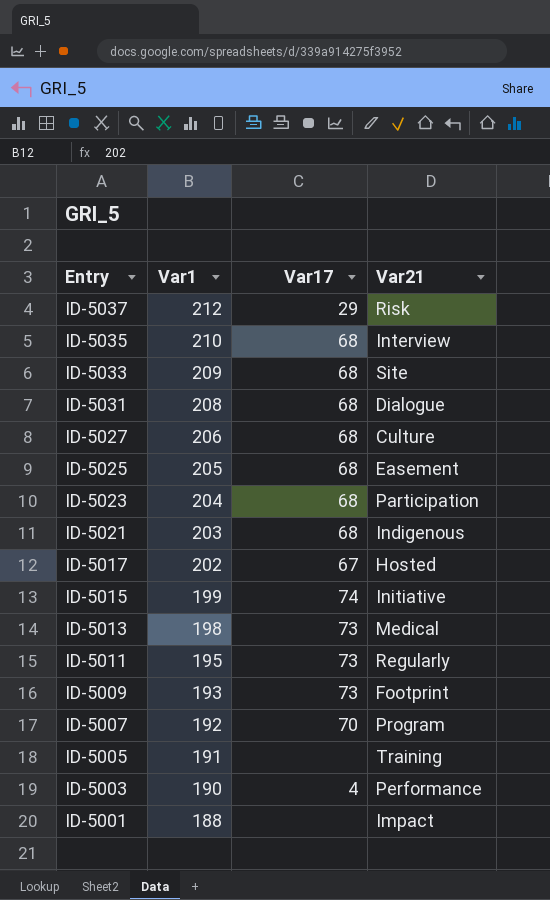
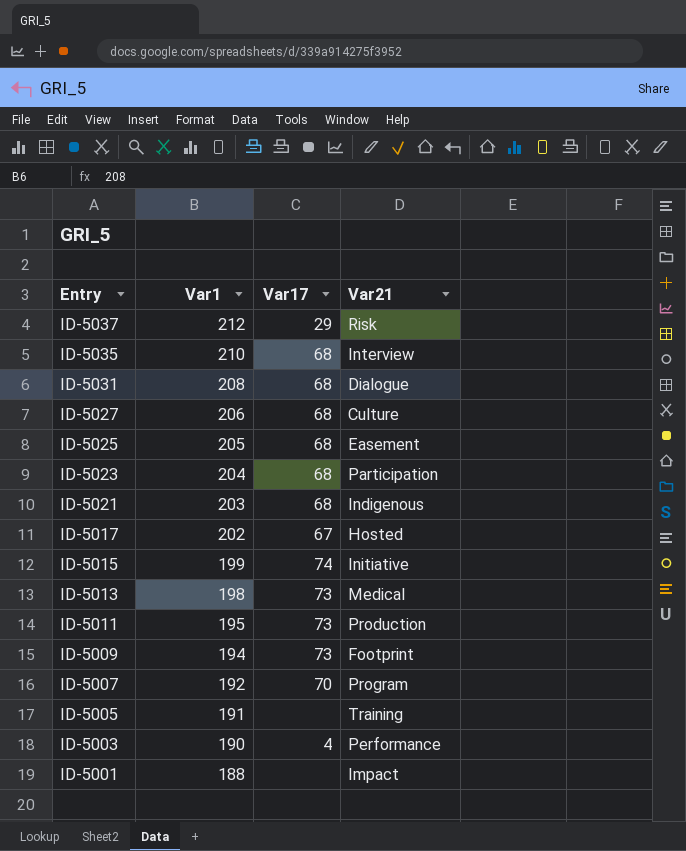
row ID-5033: 209 | 68 | Site -> none
ID-5011 | Var21: Regularly -> Production
ID-5009 | Var1: 193 -> 194

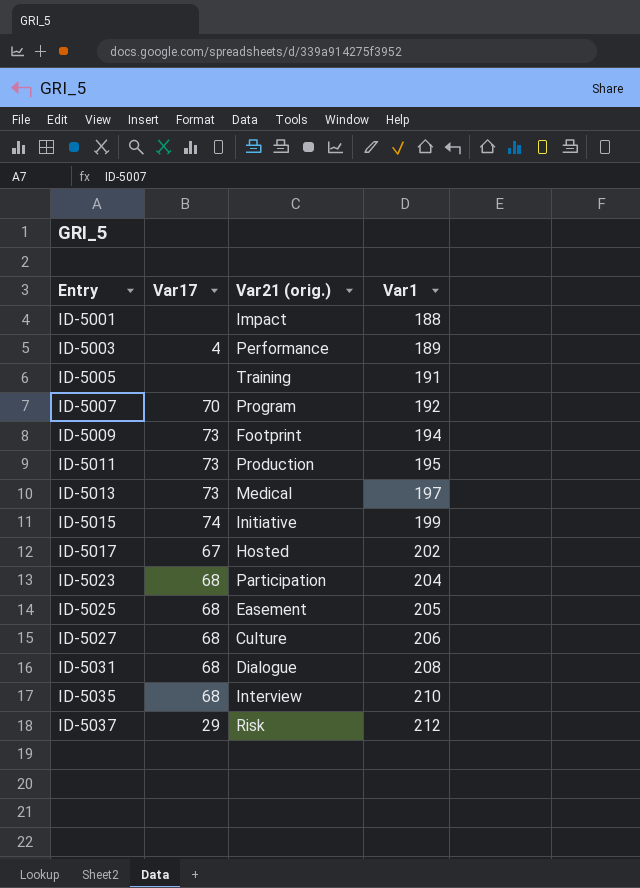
row order: Entry descending -> Entry ascending
column name: Var21 -> Var21 (orig.)
column Var1 | position: 2 -> 4
row ID-5021: 203 | 68 | Indigenous -> none
ID-5003 | Var1: 190 -> 189
ID-5013 | Var1: 198 -> 197

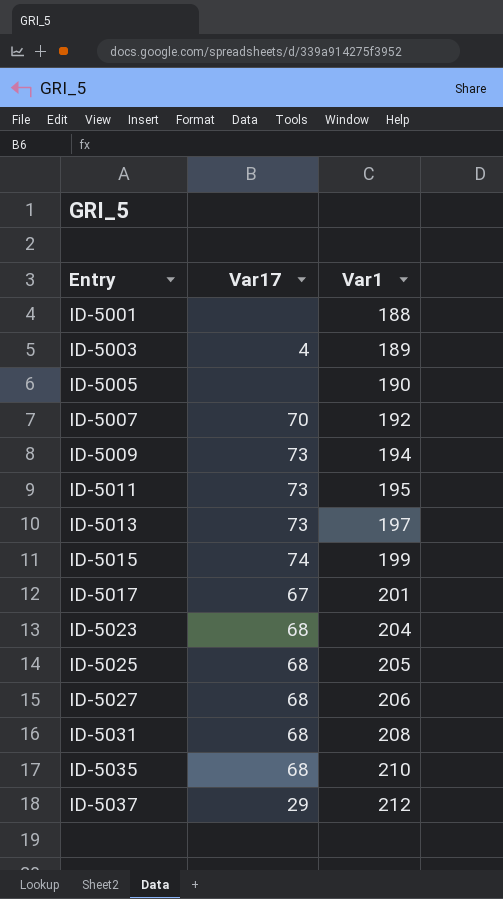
column Var21 (orig.) | position: 3 -> none
ID-5005 | Var1: 191 -> 190
ID-5017 | Var1: 202 -> 201

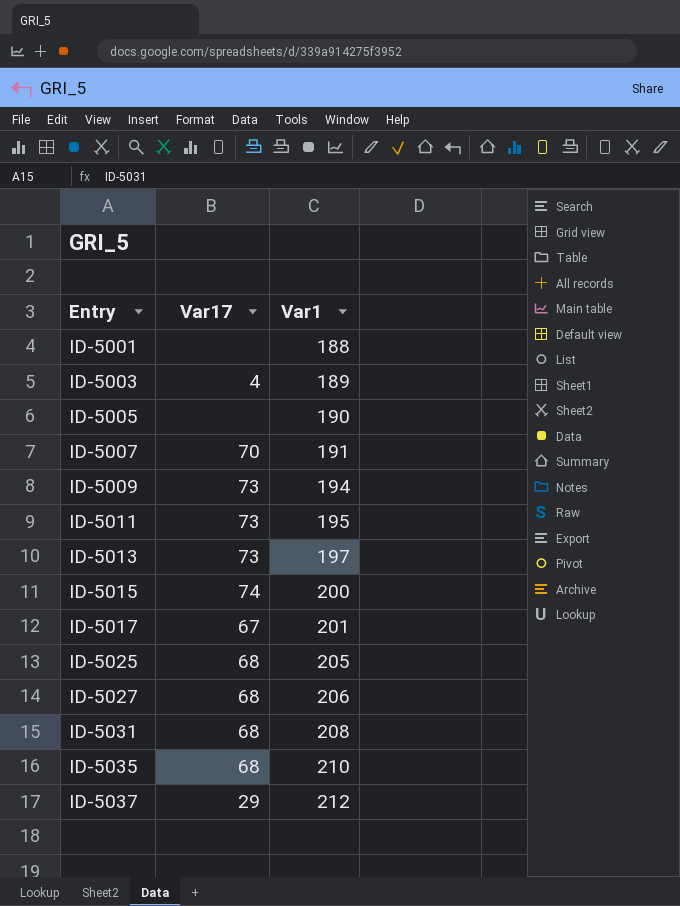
row ID-5023: 68 | 204 -> none
ID-5007 | Var1: 192 -> 191
ID-5015 | Var1: 199 -> 200

